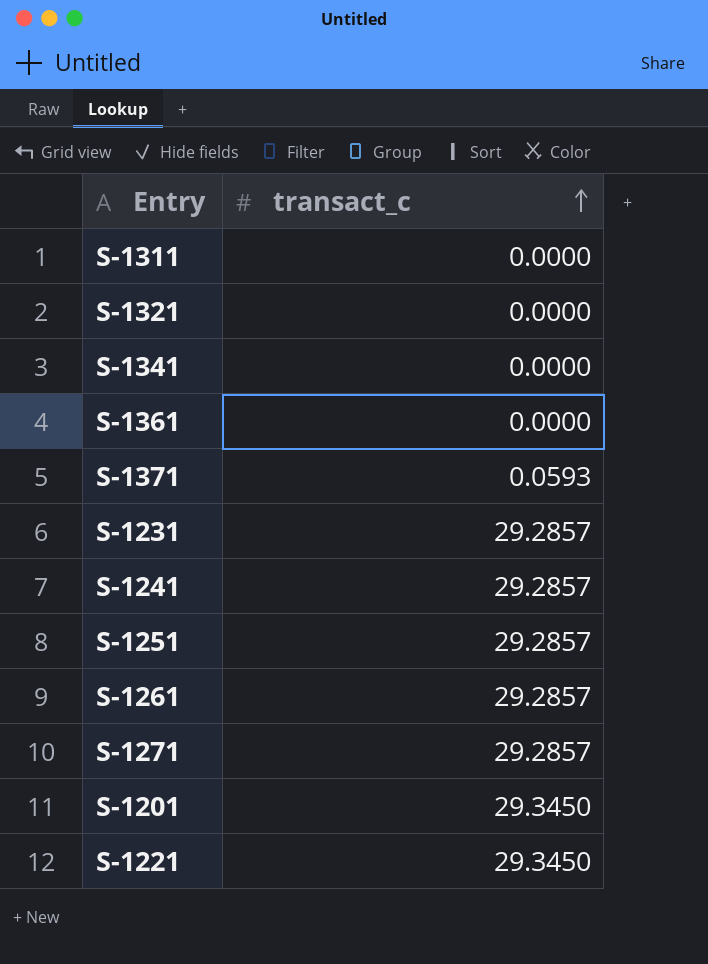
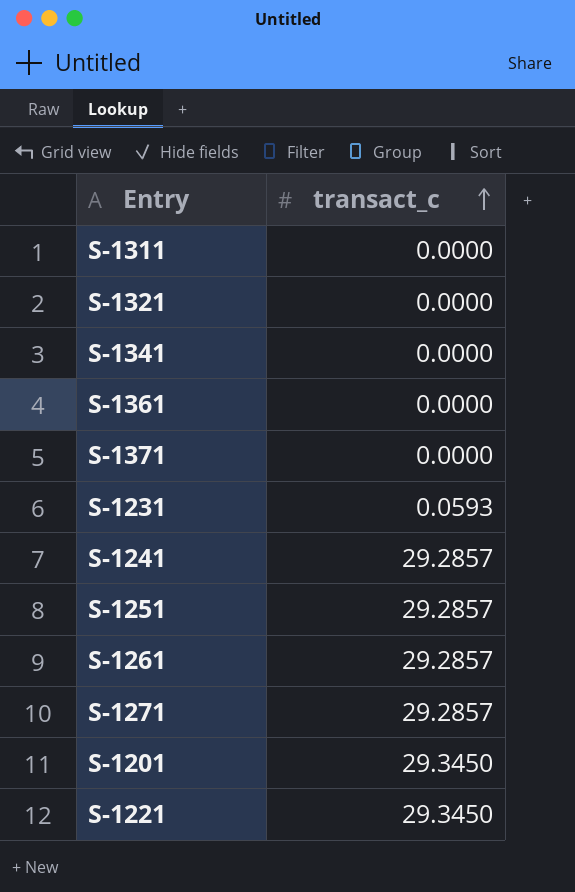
S-1371 | transact_c: 0.0593 -> 0.0000
S-1231 | transact_c: 29.2857 -> 0.0593

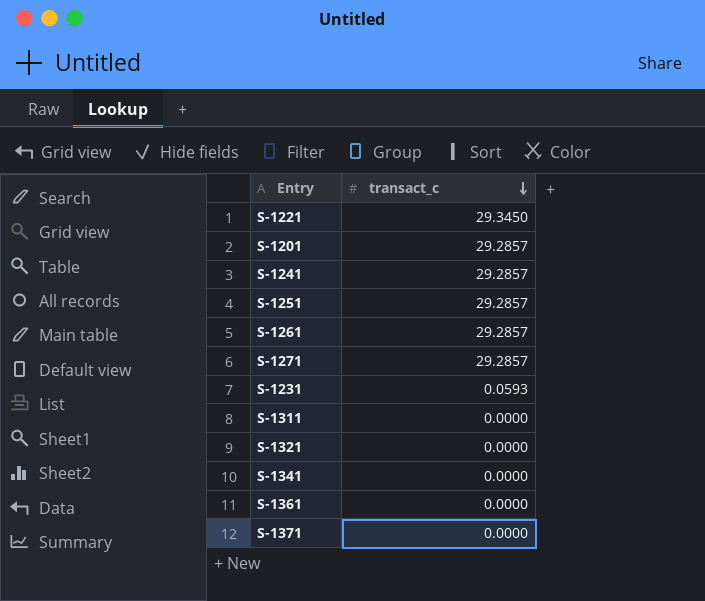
row order: transact_c ascending -> transact_c descending
S-1201 | transact_c: 29.3450 -> 29.2857

